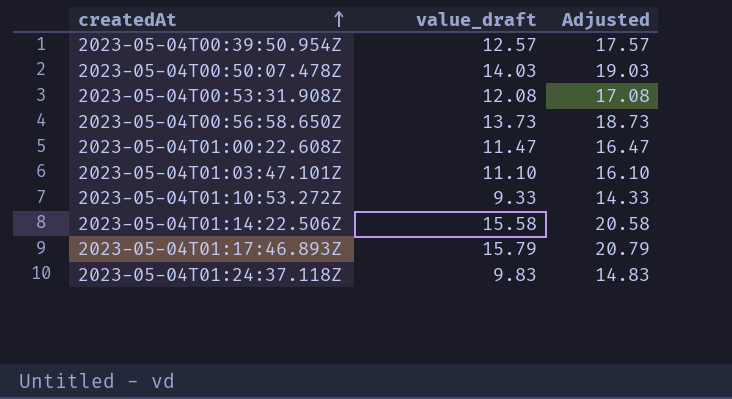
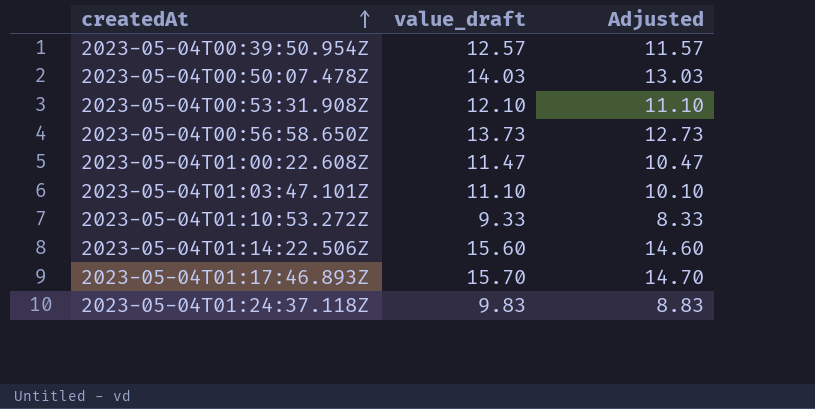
column Adjusted | formula: [value_draft] + 5 -> [value_draft] - 1
2023-05-04T00:53:31.908Z | value_draft: 12.08 -> 12.10
2023-05-04T01:14:22.506Z | value_draft: 15.58 -> 15.60
2023-05-04T01:17:46.893Z | value_draft: 15.79 -> 15.70

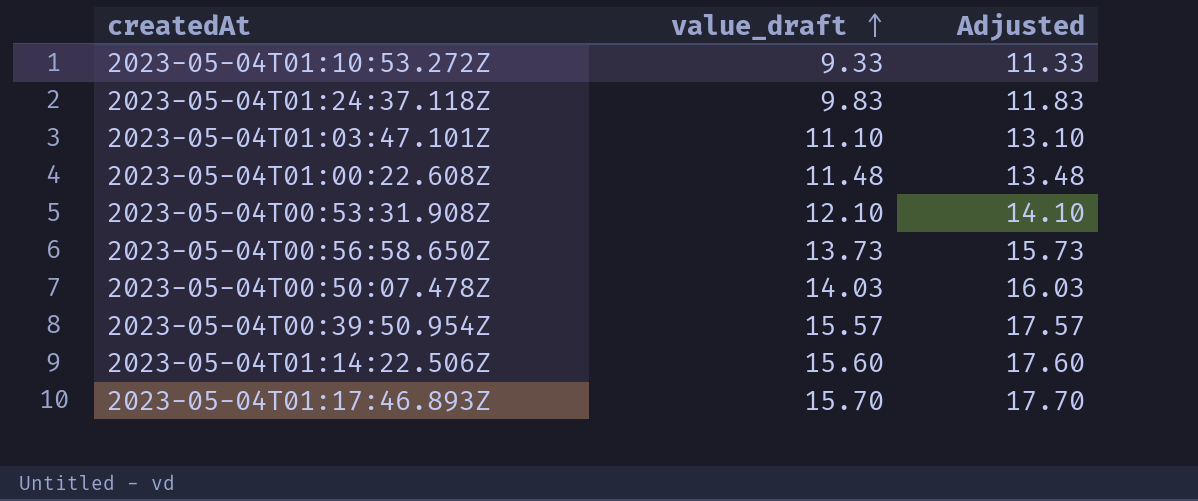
row order: createdAt ascending -> value_draft ascending
column Adjusted | formula: [value_draft] - 1 -> [value_draft] + 2
2023-05-04T01:00:22.608Z | value_draft: 11.47 -> 11.48
2023-05-04T00:39:50.954Z | value_draft: 12.57 -> 15.57

